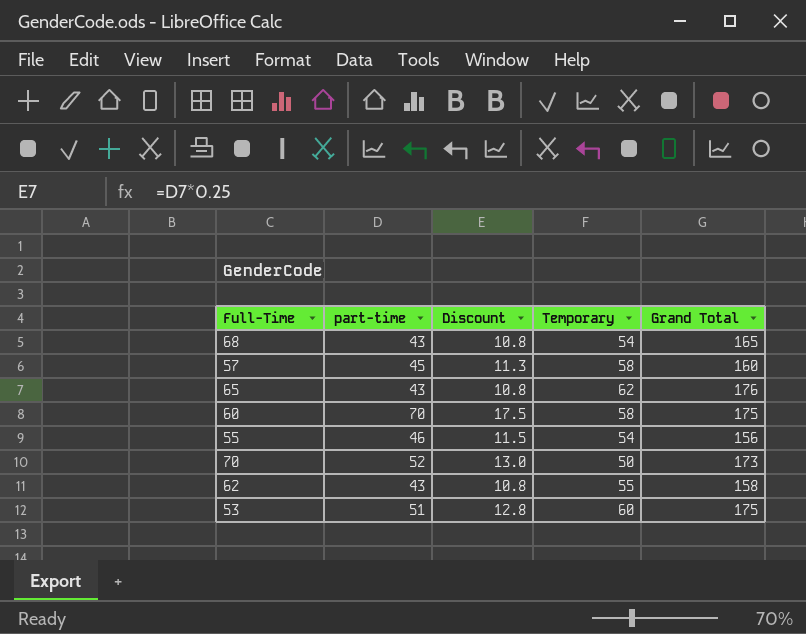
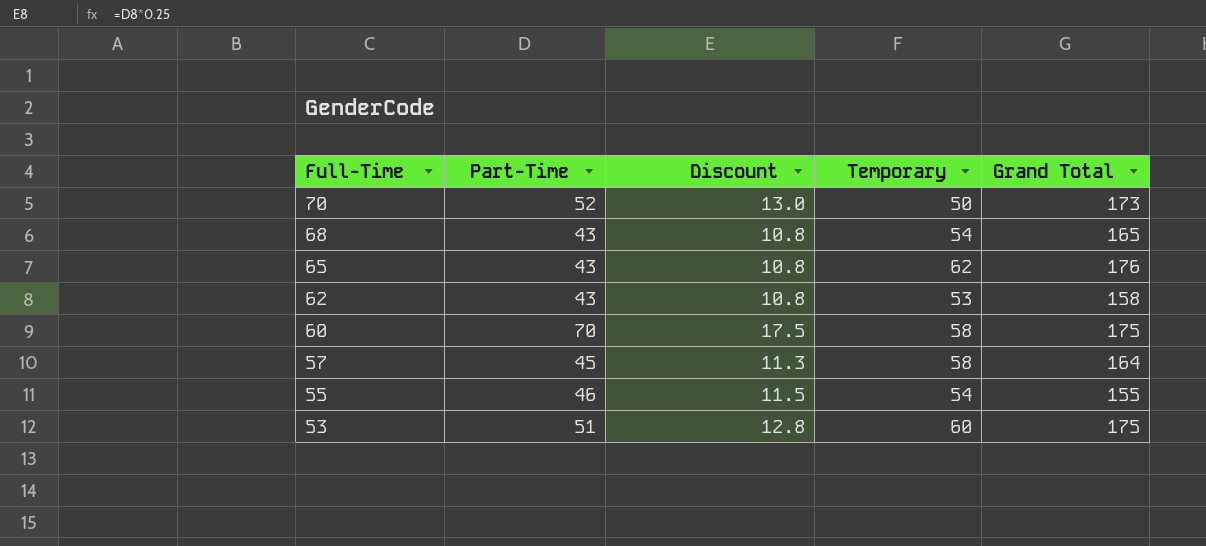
row order: none -> Full-Time descending
column name: part-time -> Part-Time
62 | Temporary: 55 -> 53
57 | Grand Total: 160 -> 164
55 | Grand Total: 156 -> 155

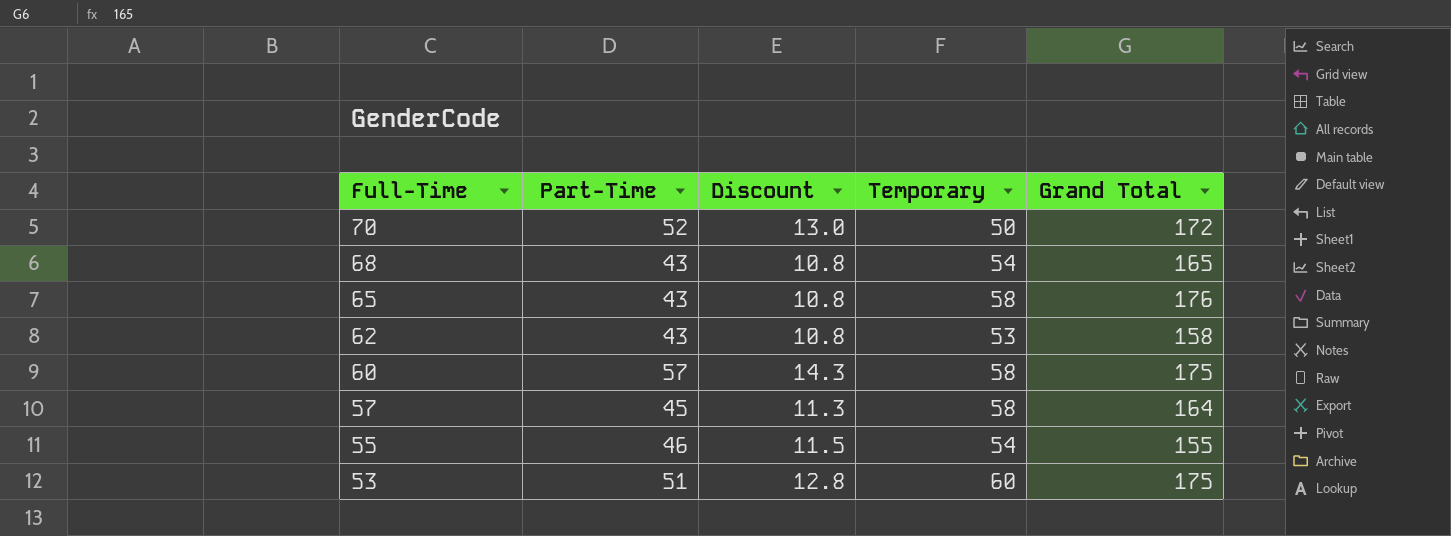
70 | Grand Total: 173 -> 172
65 | Temporary: 62 -> 58
60 | Part-Time: 70 -> 57
60 | Discount: 17.5 -> 14.3

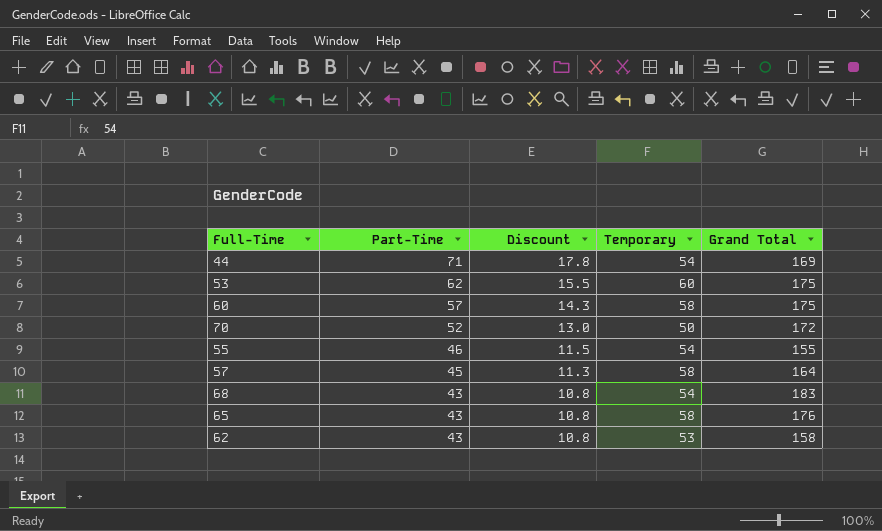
row order: Full-Time descending -> Part-Time descending
row 44: none -> 71 | 17.8 | 54 | 169
53 | Part-Time: 51 -> 62
53 | Discount: 12.8 -> 15.5
68 | Grand Total: 165 -> 183

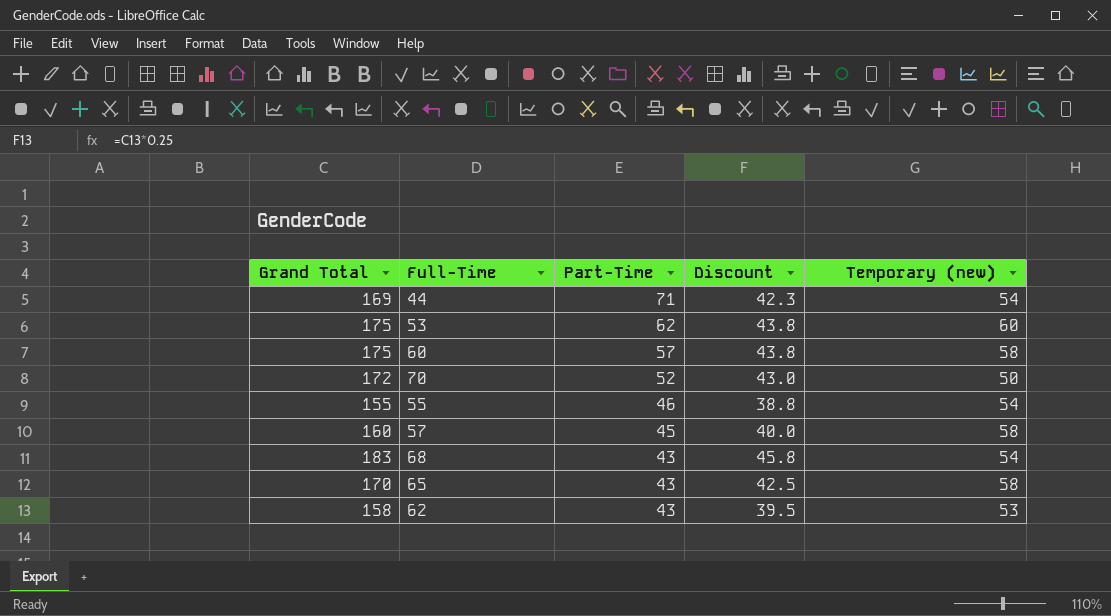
column Grand Total | position: 5 -> 1
column Discount | formula: [Part-Time] * 0.25 -> [Grand Total] * 0.25
column name: Temporary -> Temporary (new)
57 | Grand Total: 164 -> 160
65 | Grand Total: 176 -> 170

